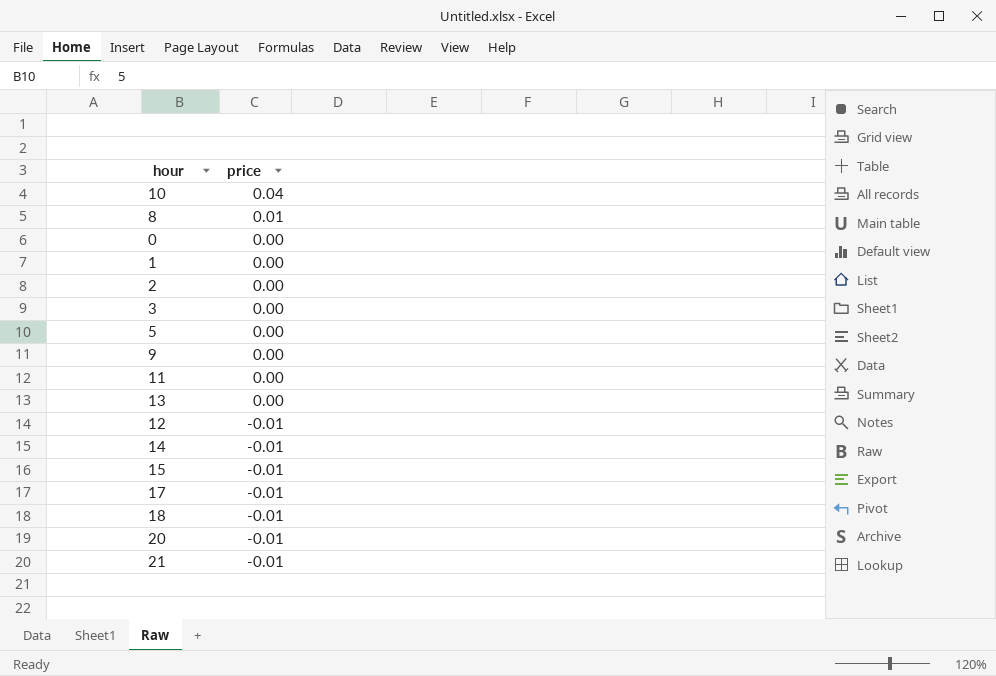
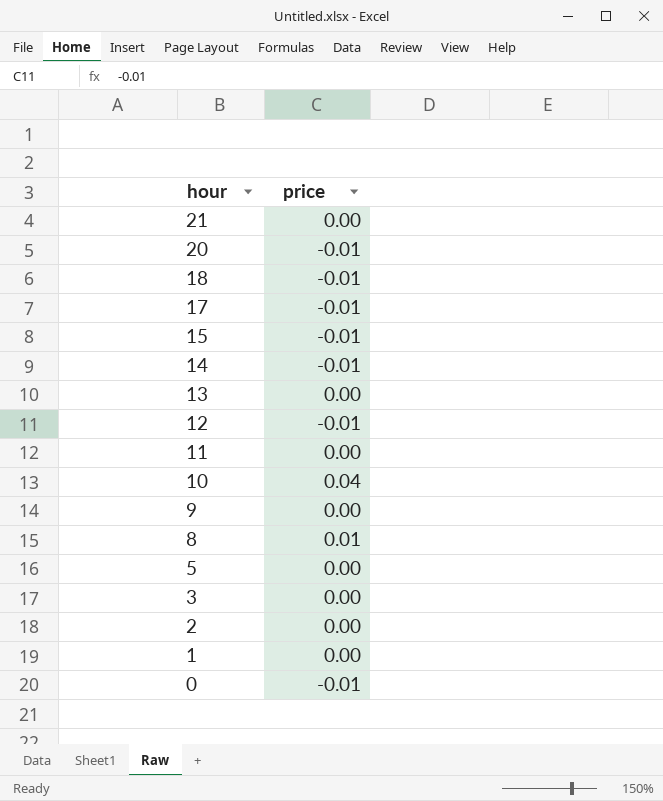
row order: price descending -> hour descending
21 | price: -0.01 -> 0.00
0 | price: 0.00 -> -0.01

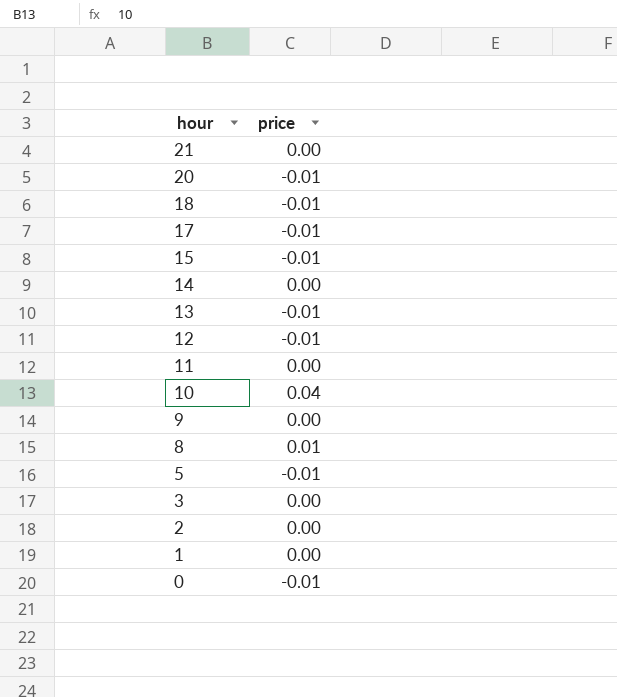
14 | price: -0.01 -> 0.00
13 | price: 0.00 -> -0.01
5 | price: 0.00 -> -0.01

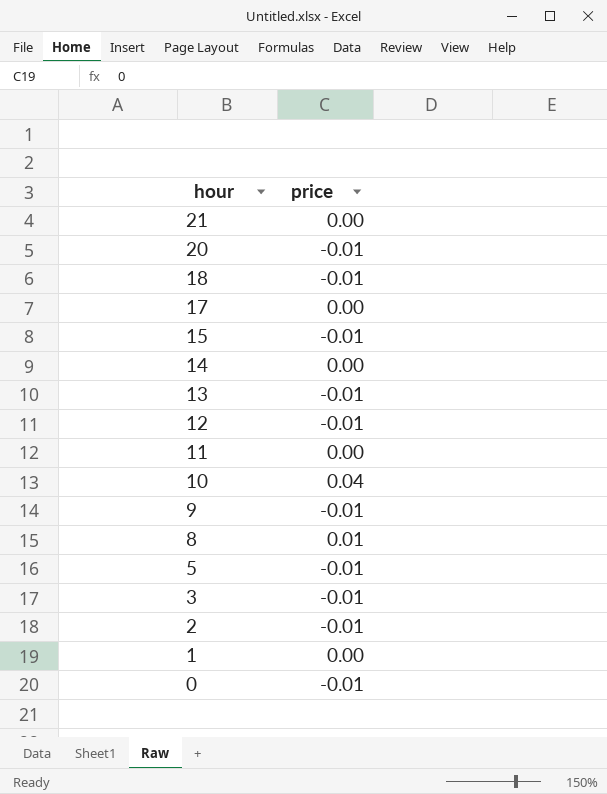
17 | price: -0.01 -> 0.00
9 | price: 0.00 -> -0.01
3 | price: 0.00 -> -0.01
2 | price: 0.00 -> -0.01

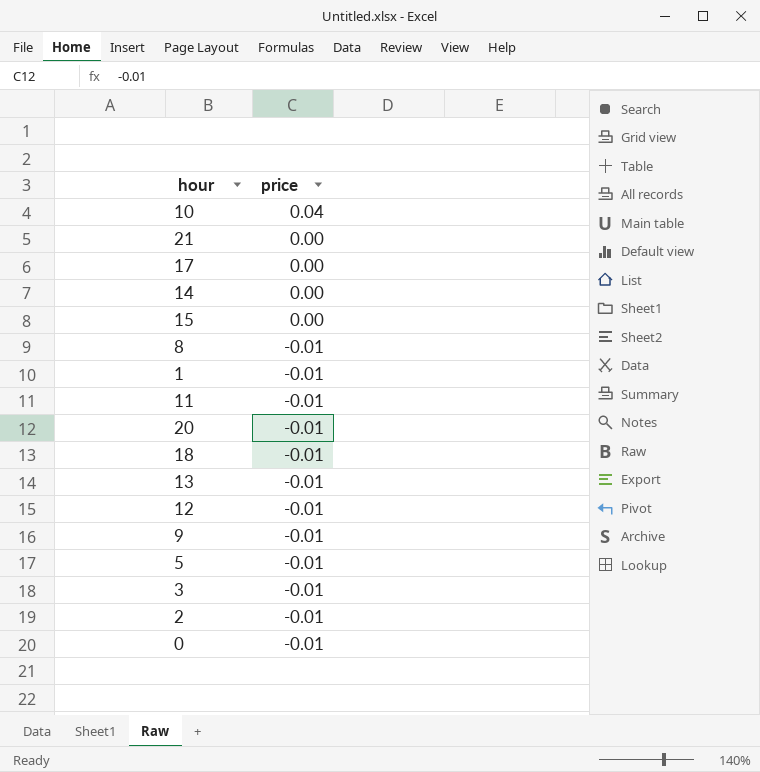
row order: hour descending -> price descending
15 | price: -0.01 -> 0.00
8 | price: 0.01 -> -0.01
1 | price: 0.00 -> -0.01
11 | price: 0.00 -> -0.01

